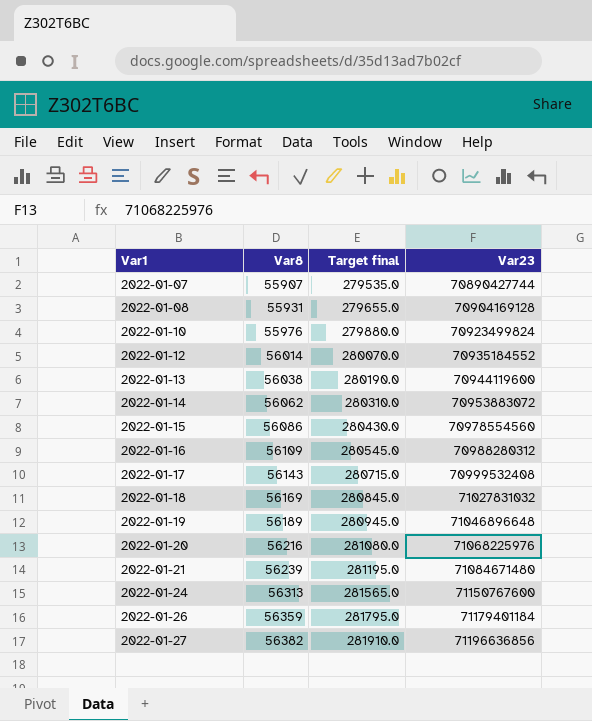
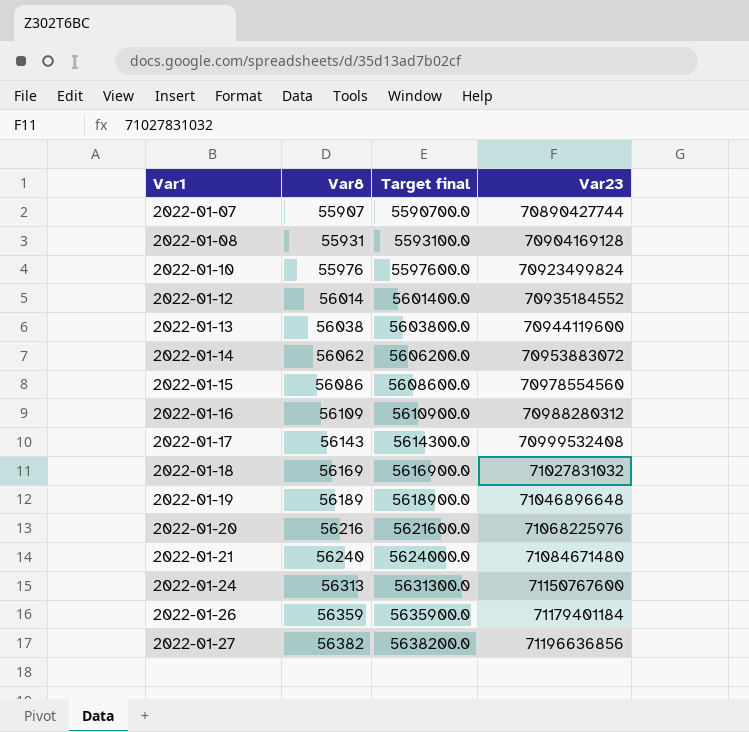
column Target final | formula: [Var8] * 5 -> [Var8] * 100
2022-01-21 | Var8: 56239 -> 56240

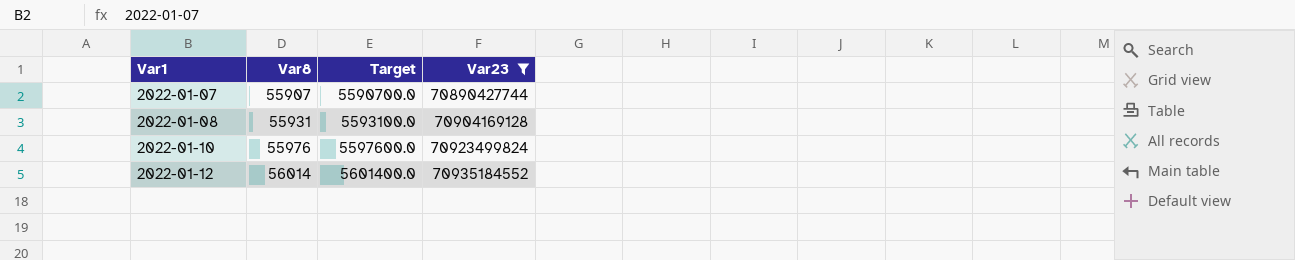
filter: none -> Var23 <= 70935184552
column name: Target final -> Target

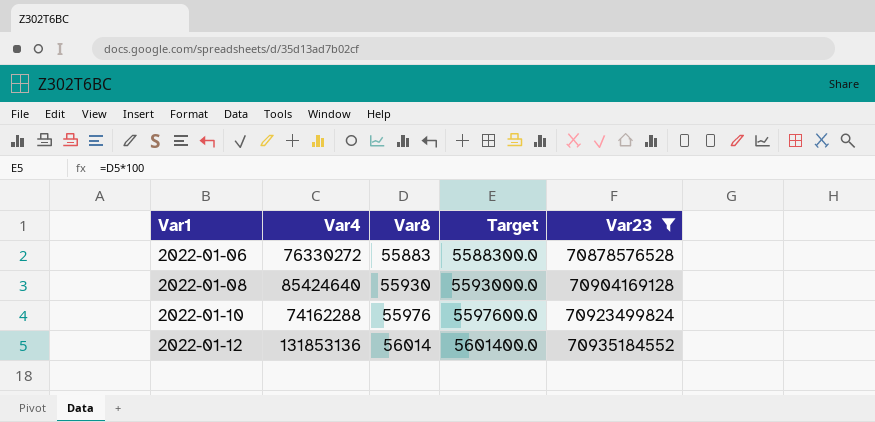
column Var4 | position: none -> 2
row 2022-01-07: 55907 | 5590700.0 | 70890427744 -> none
row 2022-01-06: none -> 76330272 | 55883 | 5588300.0 | 70878576528
2022-01-08 | Var8: 55931 -> 55930
2022-01-08 | Target: 5593100.0 -> 5593000.0

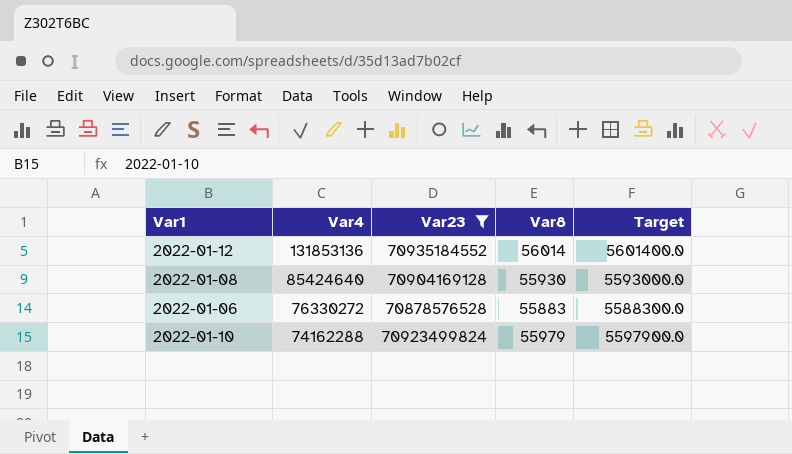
row order: Var1 ascending -> Var4 descending
column Var23 | position: 5 -> 3
2022-01-10 | Var8: 55976 -> 55979
2022-01-10 | Target: 5597600.0 -> 5597900.0

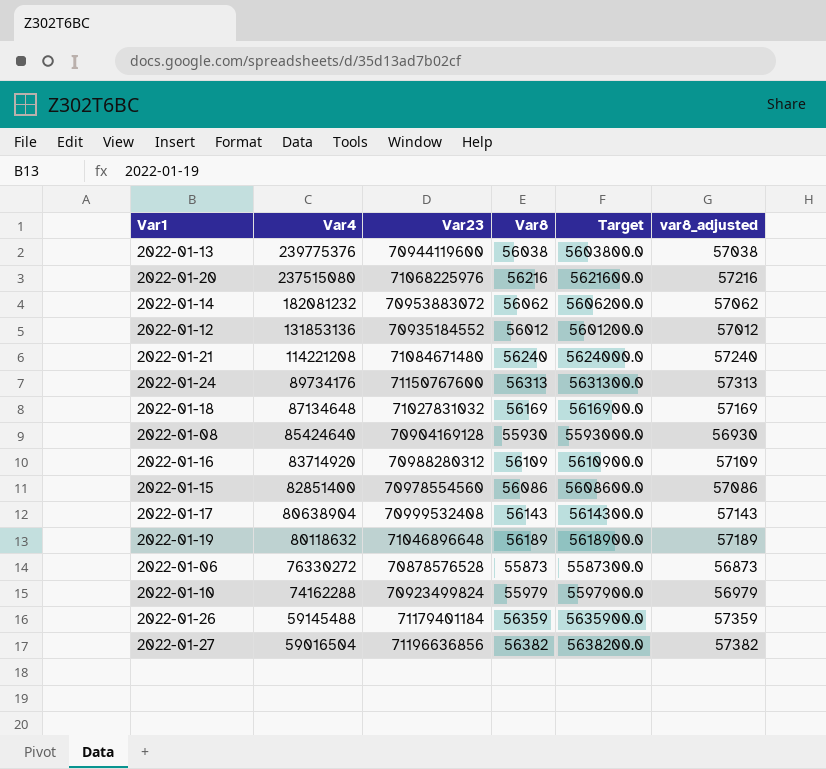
filter: Var23 <= 70935184552 -> none
column var8_adjusted | formula: none -> [Var8] + 1000
2022-01-12 | Var8: 56014 -> 56012
2022-01-12 | Target: 5601400.0 -> 5601200.0
2022-01-06 | Var8: 55883 -> 55873
2022-01-06 | Target: 5588300.0 -> 5587300.0

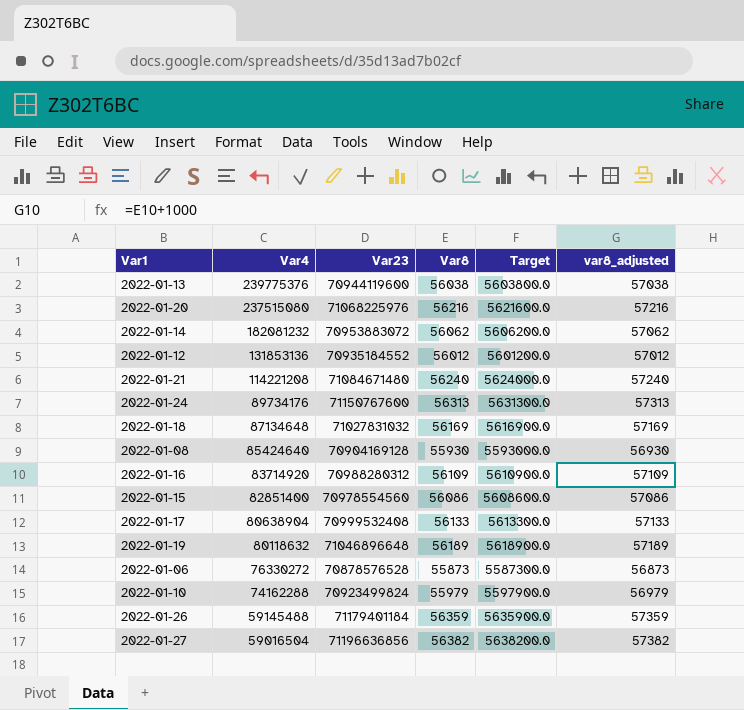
2022-01-17 | Var8: 56143 -> 56133
2022-01-17 | Target: 5614300.0 -> 5613300.0
2022-01-17 | var8_adjusted: 57143 -> 57133

